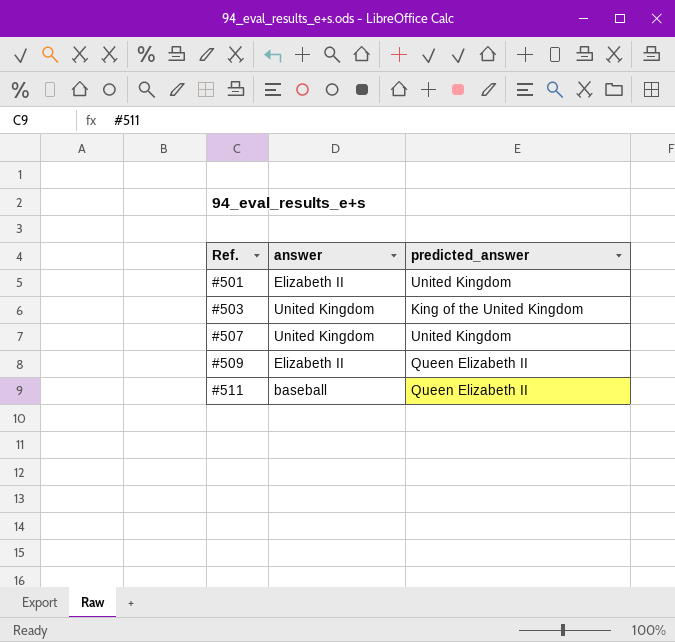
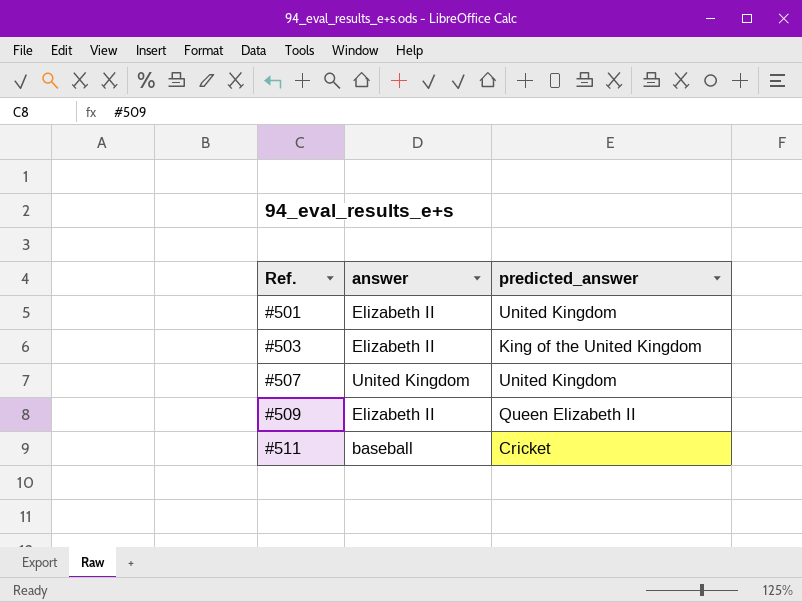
#503 | answer: United Kingdom -> Elizabeth II
#511 | predicted_answer: Queen Elizabeth II -> Cricket

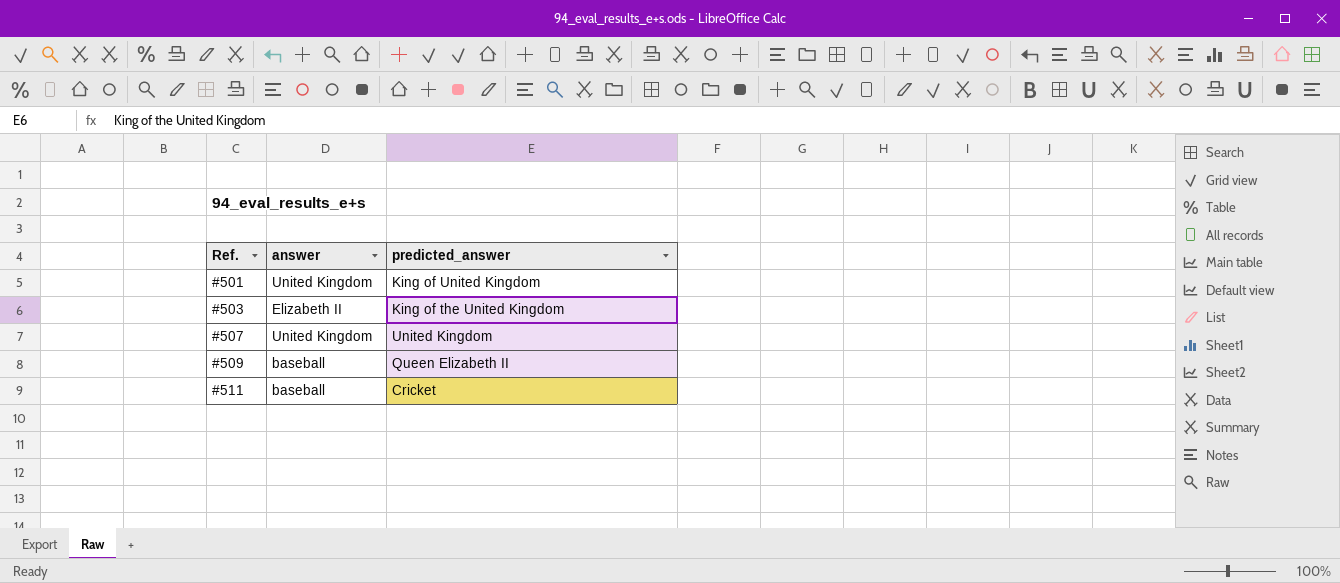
#501 | answer: Elizabeth II -> United Kingdom
#501 | predicted_answer: United Kingdom -> King of United Kingdom
#509 | answer: Elizabeth II -> baseball

